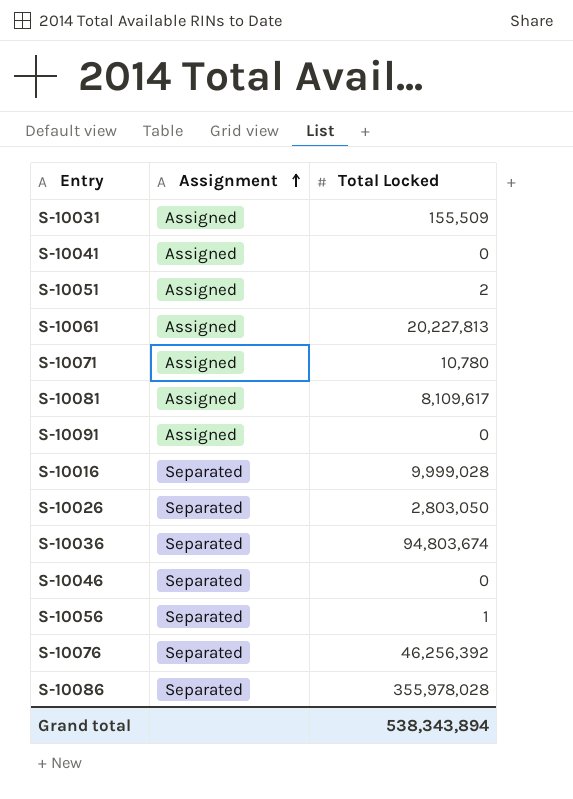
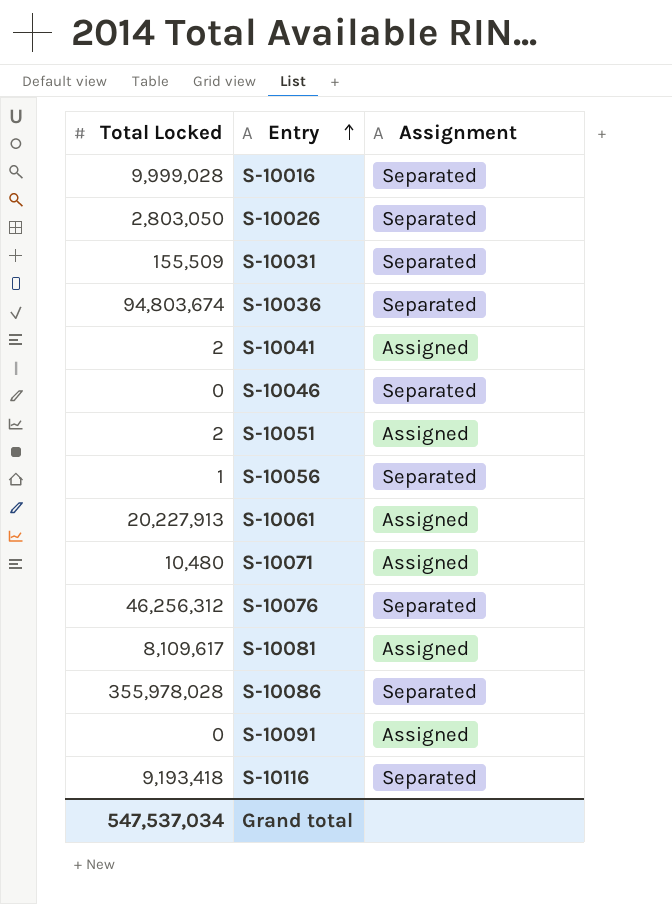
row order: Assignment ascending -> Entry ascending
column Total Locked | position: 3 -> 1
S-10031 | Assignment: Assigned -> Separated
S-10041 | Total Locked: 0 -> 2
S-10061 | Total Locked: 20,227,813 -> 20,227,913
S-10071 | Total Locked: 10,780 -> 10,480
S-10076 | Total Locked: 46,256,392 -> 46,256,312
row S-10116: none -> 9,193,418 | Separated
Grand total | Total Locked: 538,343,894 -> 547,537,034

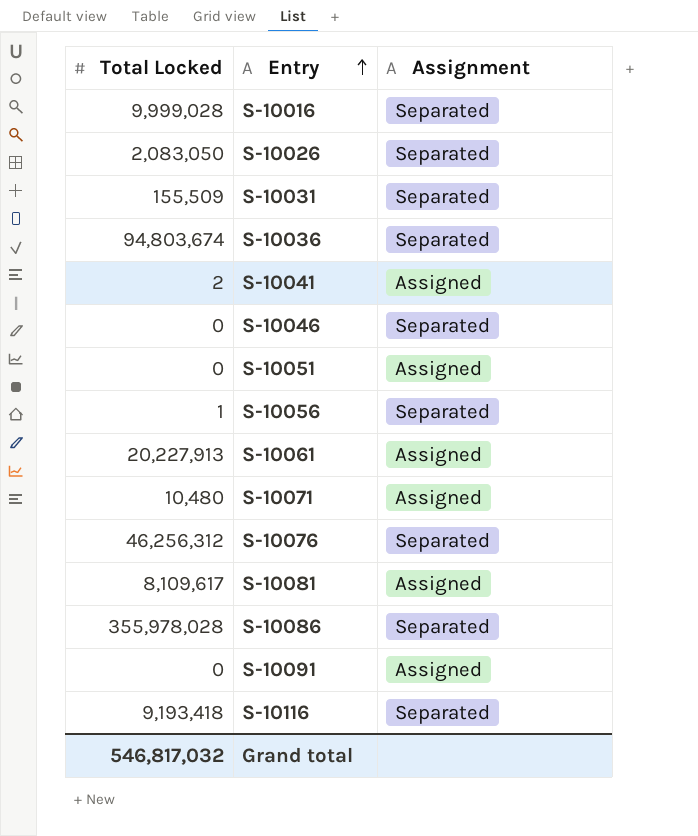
S-10026 | Total Locked: 2,803,050 -> 2,083,050
S-10051 | Total Locked: 2 -> 0
Grand total | Total Locked: 547,537,034 -> 546,817,032

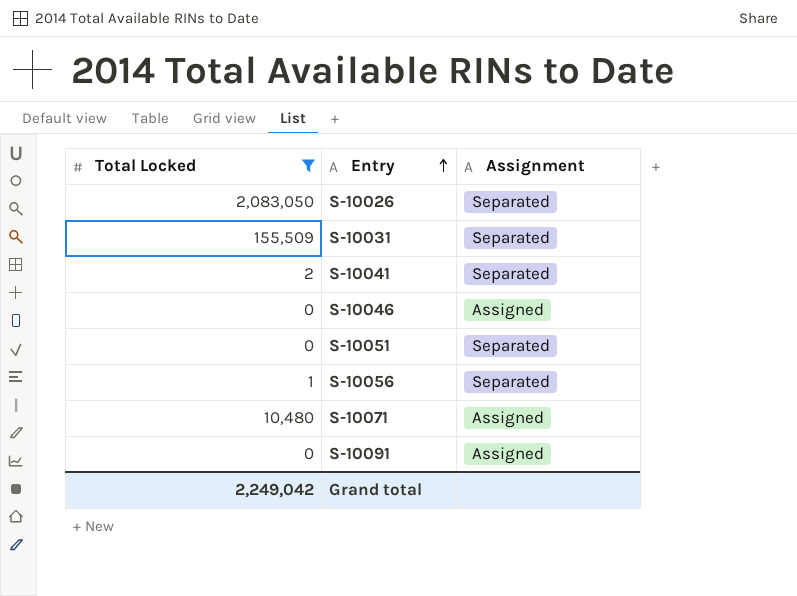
filter: none -> Total Locked <= 2,083,050
S-10041 | Assignment: Assigned -> Separated
S-10046 | Assignment: Separated -> Assigned
S-10051 | Assignment: Assigned -> Separated
Grand total | Total Locked: 546,817,032 -> 2,249,042

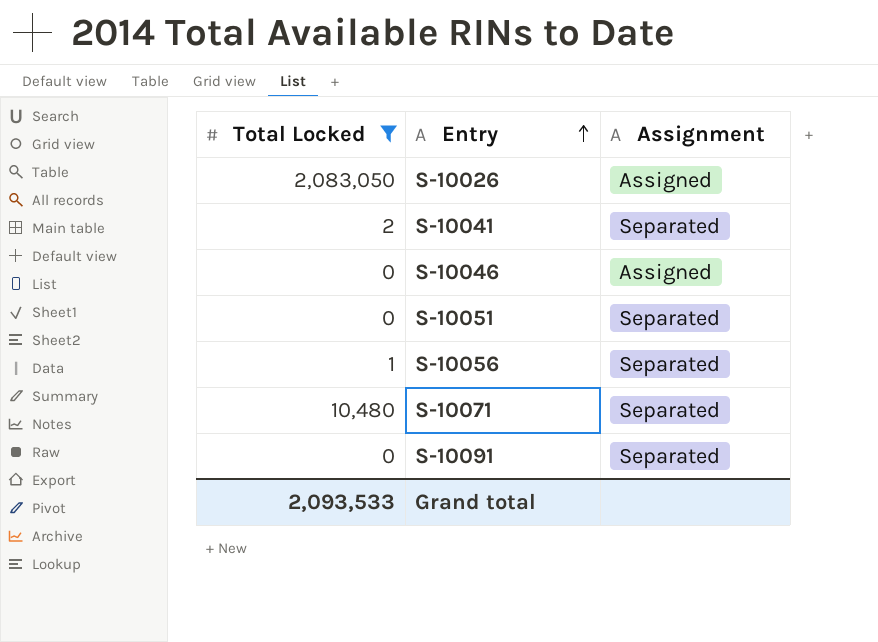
row S-10031: 155,509 | Separated -> none
S-10026 | Assignment: Separated -> Assigned
S-10071 | Assignment: Assigned -> Separated
S-10091 | Assignment: Assigned -> Separated
Grand total | Total Locked: 2,249,042 -> 2,093,533

